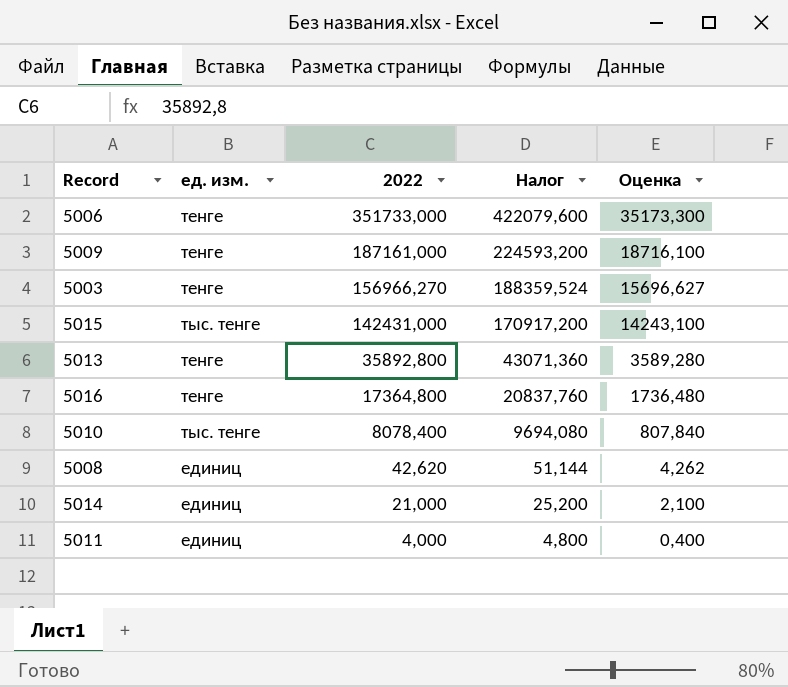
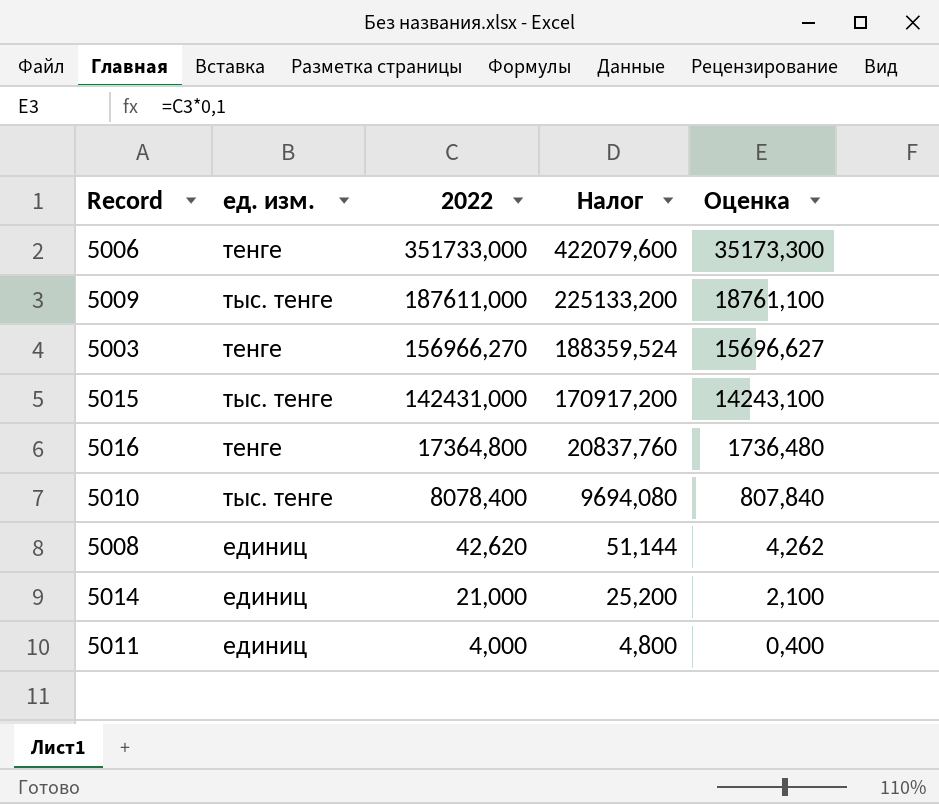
row 5013: тенге | 35892,800 | 43071,360 | 3589,280 -> none
5009 | ед. изм.: тенге -> тыс. тенге
5009 | 2022: 187161,000 -> 187611,000
5009 | Налог: 224593,200 -> 225133,200
5009 | Оценка: 18716,100 -> 18761,100

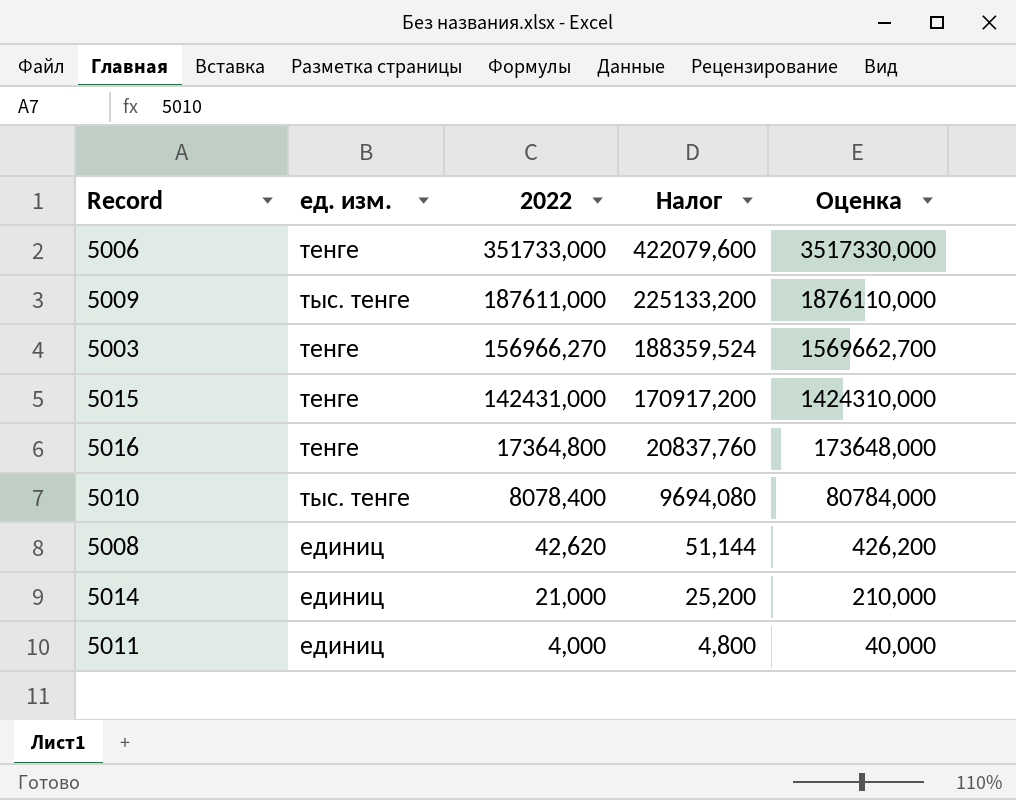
column Оценка | formula: [2022] * 0,1 -> [2022] * 10
5015 | ед. изм.: тыс. тенге -> тенге

